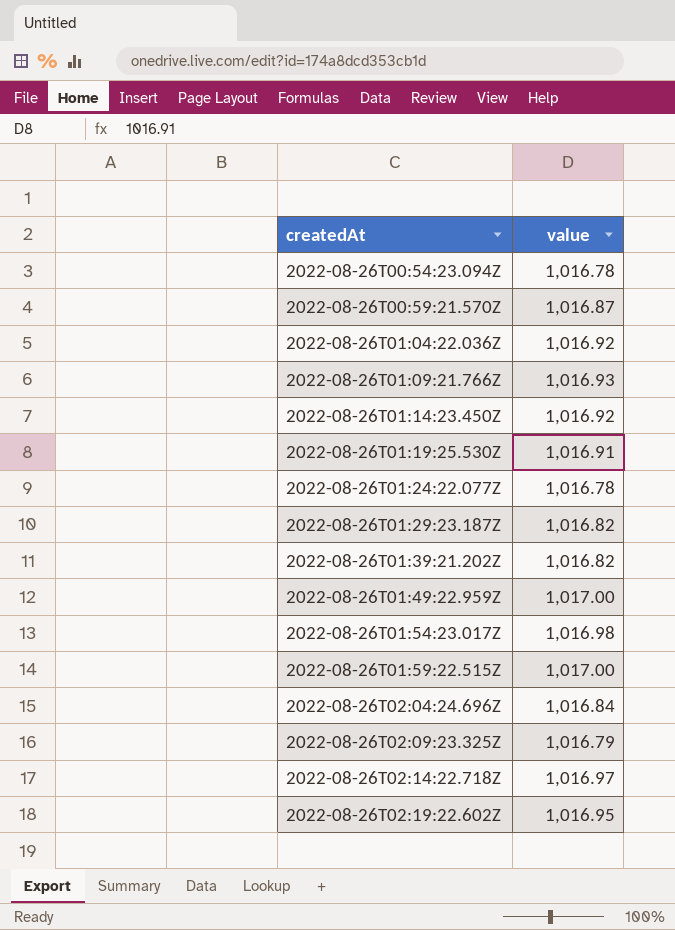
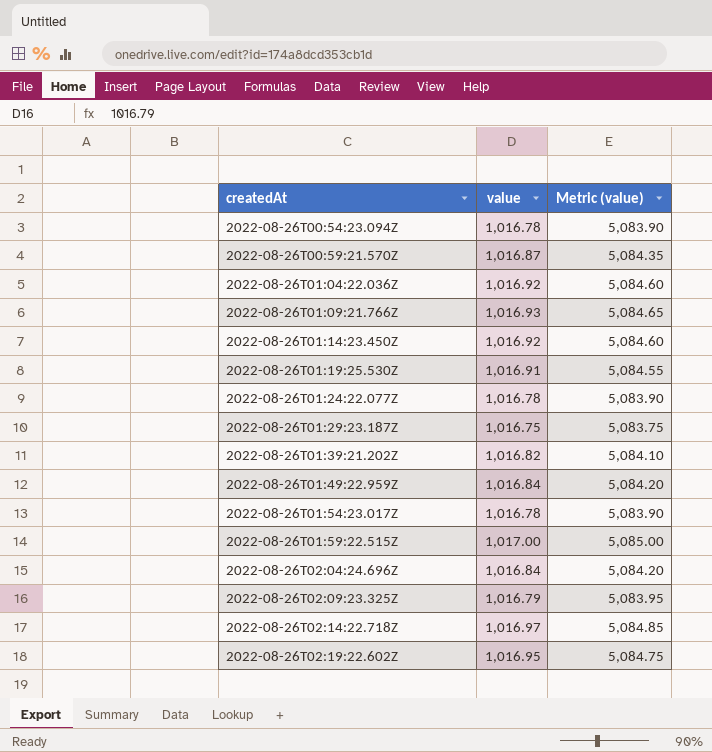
column Metric (value) | formula: none -> [value] * 5
2022-08-26T01:29:23.187Z | value: 1,016.82 -> 1,016.75
2022-08-26T01:49:22.959Z | value: 1,017.00 -> 1,016.84
2022-08-26T01:54:23.017Z | value: 1,016.98 -> 1,016.78

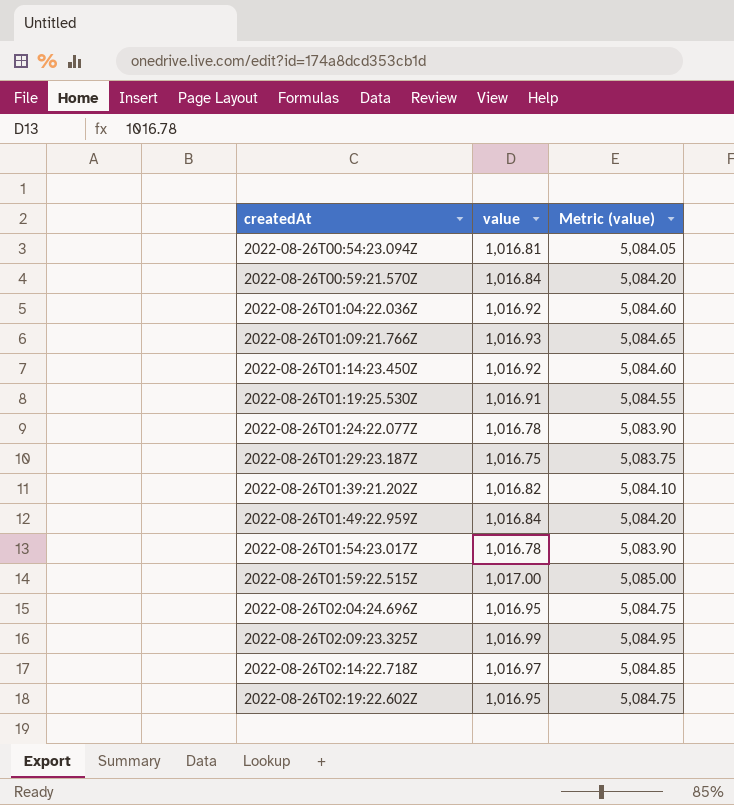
2022-08-26T00:54:23.094Z | value: 1,016.78 -> 1,016.81
2022-08-26T00:54:23.094Z | Metric (value): 5,083.90 -> 5,084.05
2022-08-26T00:59:21.570Z | value: 1,016.87 -> 1,016.84
2022-08-26T00:59:21.570Z | Metric (value): 5,084.35 -> 5,084.20
2022-08-26T02:04:24.696Z | value: 1,016.84 -> 1,016.95
2022-08-26T02:04:24.696Z | Metric (value): 5,084.20 -> 5,084.75
2022-08-26T02:09:23.325Z | value: 1,016.79 -> 1,016.99
2022-08-26T02:09:23.325Z | Metric (value): 5,083.95 -> 5,084.95

